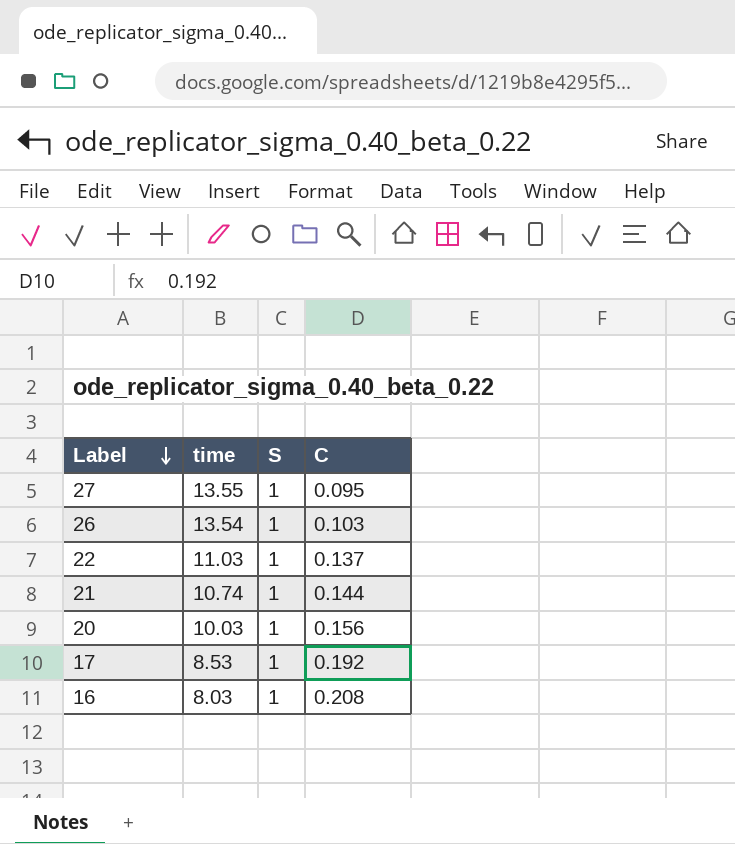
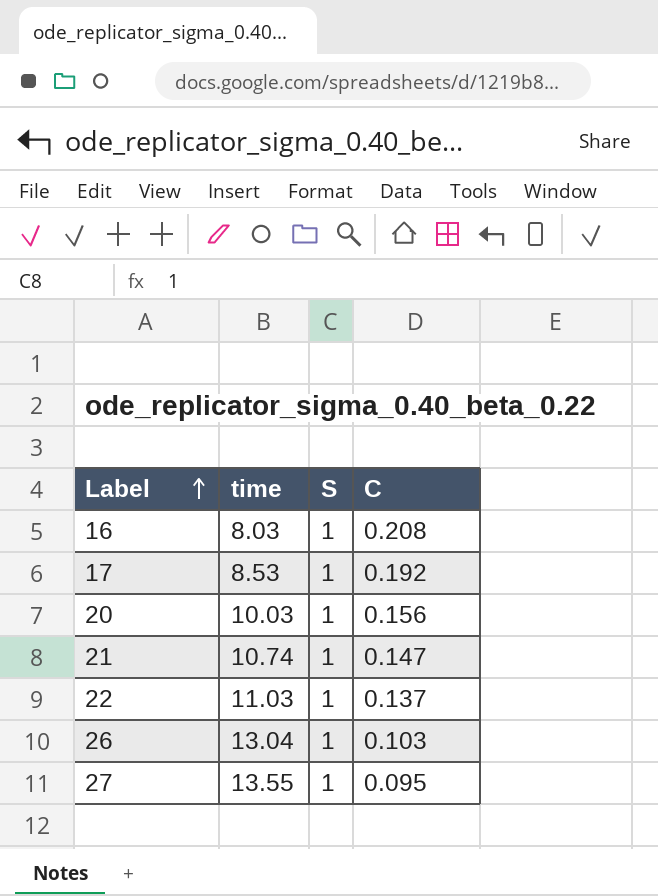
row order: Label descending -> Label ascending
21 | C: 0.144 -> 0.147
26 | time: 13.54 -> 13.04

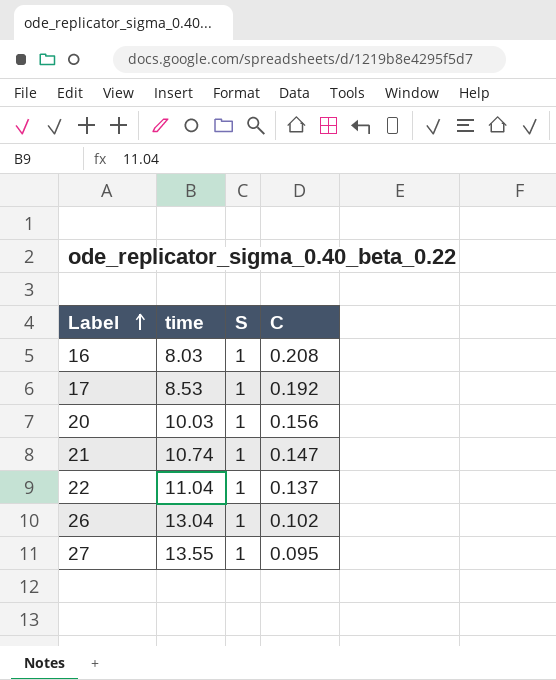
22 | time: 11.03 -> 11.04
26 | C: 0.103 -> 0.102

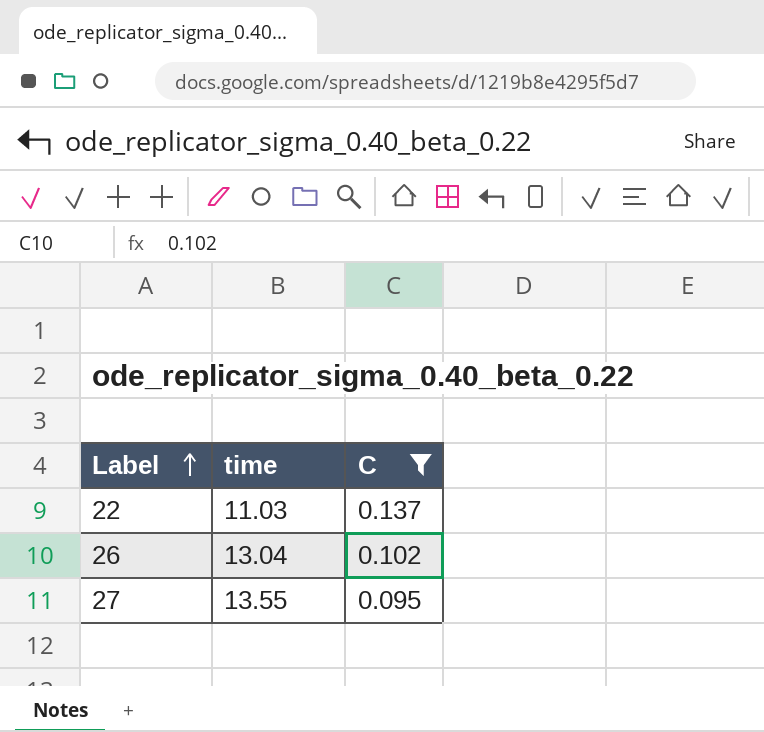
filter: none -> C <= 0.137
column S | position: 3 -> none
22 | time: 11.04 -> 11.03

